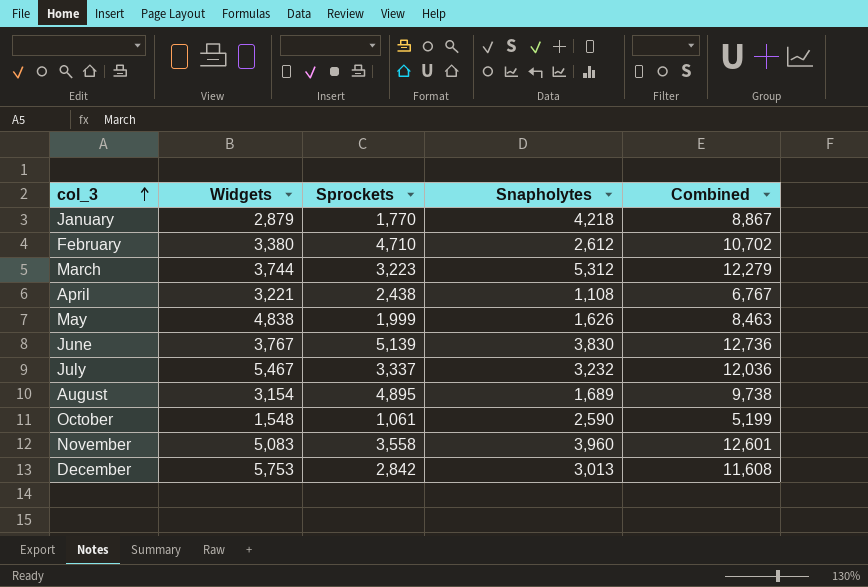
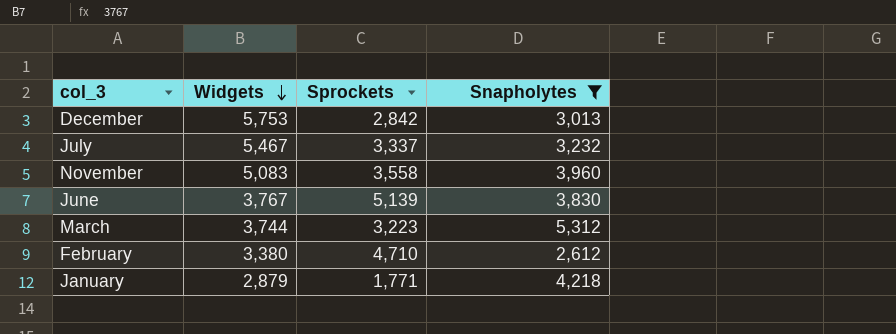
filter: none -> Snapholytes >= 2,612
row order: col_3 ascending -> Widgets descending
column Combined | formula: [Widgets] + [Sprockets] + [Snapholytes] -> none
January | Sprockets: 1,770 -> 1,771

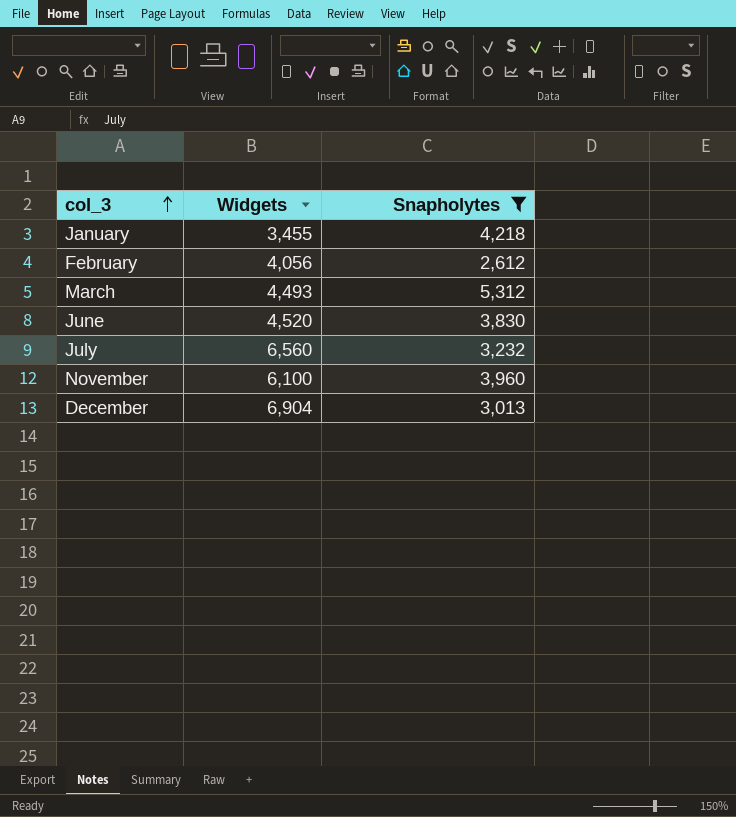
row order: Widgets descending -> col_3 ascending
column Sprockets | position: 3 -> none
January | Widgets: 2,879 -> 3,455
February | Widgets: 3,380 -> 4,056
March | Widgets: 3,744 -> 4,493
June | Widgets: 3,767 -> 4,520
July | Widgets: 5,467 -> 6,560
November | Widgets: 5,083 -> 6,100
December | Widgets: 5,753 -> 6,904

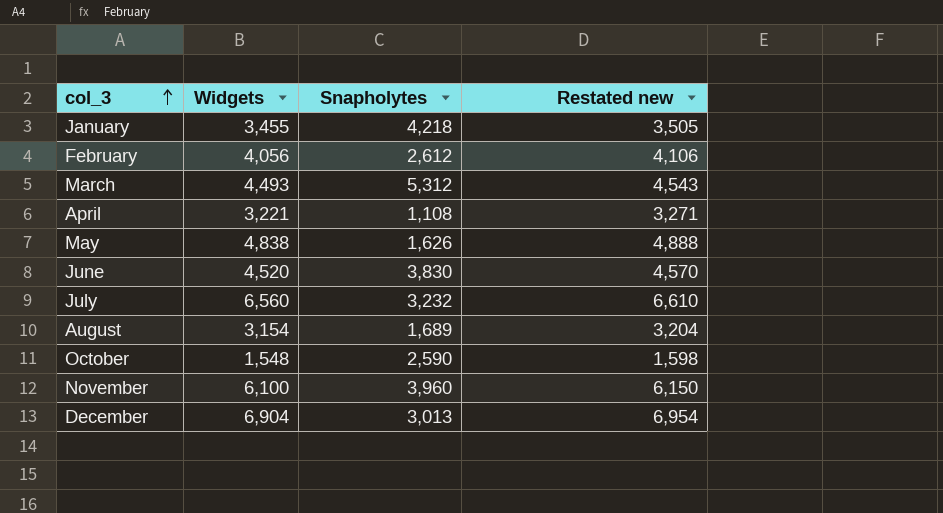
filter: Snapholytes >= 2,612 -> none
column Restated new | formula: none -> [Widgets] + 50

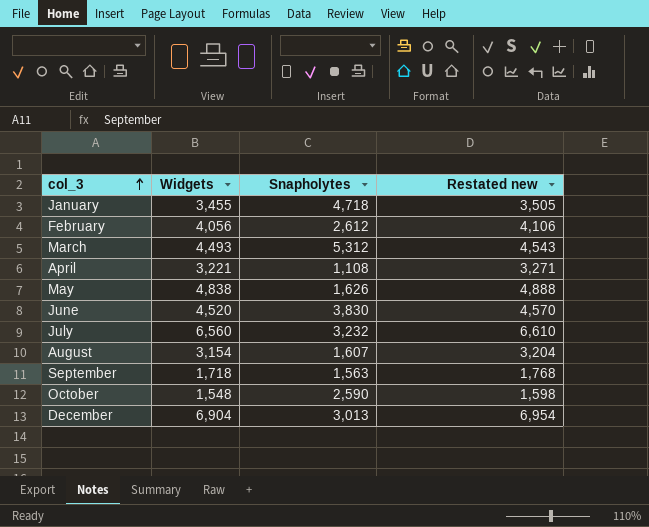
row November: 6,100 | 3,960 | 6,150 -> none
January | Snapholytes: 4,218 -> 4,718
August | Snapholytes: 1,689 -> 1,607
row September: none -> 1,718 | 1,563 | 1,768

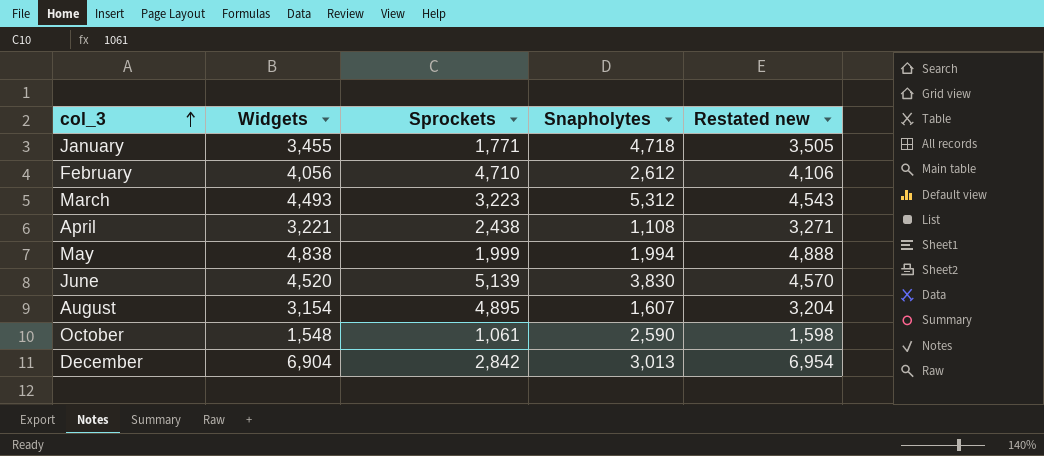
column Sprockets | position: none -> 3
row July: 6,560 | 3,232 | 6,610 -> none
row September: 1,718 | 1,563 | 1,768 -> none
May | Snapholytes: 1,626 -> 1,994

